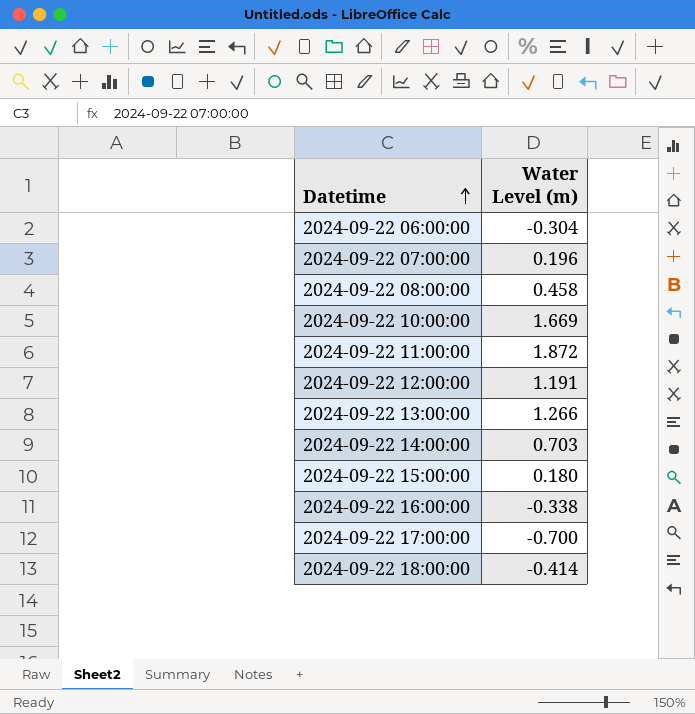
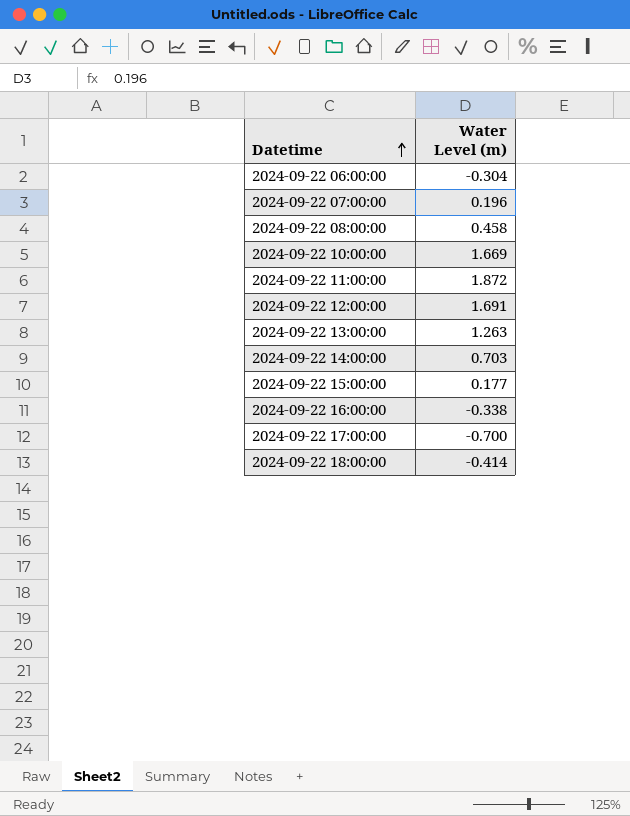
2024-09-22 12:00:00 | Water Level (m): 1.191 -> 1.691
2024-09-22 13:00:00 | Water Level (m): 1.266 -> 1.263
2024-09-22 15:00:00 | Water Level (m): 0.180 -> 0.177

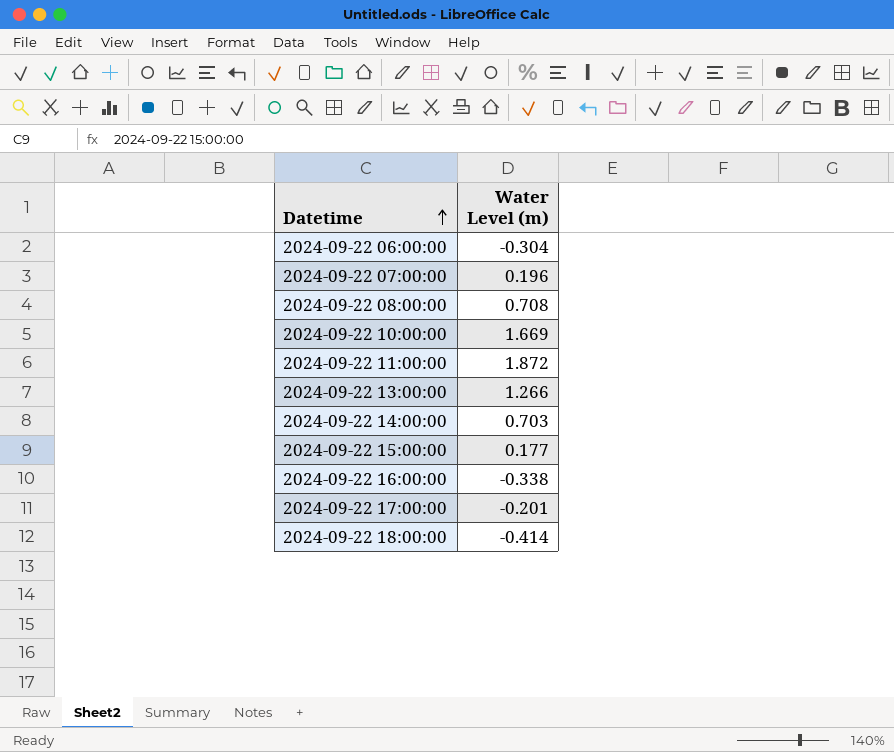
row 2024-09-22 12:00:00: 1.691 -> none
2024-09-22 08:00:00 | Water Level (m): 0.458 -> 0.708
2024-09-22 13:00:00 | Water Level (m): 1.263 -> 1.266
2024-09-22 17:00:00 | Water Level (m): -0.700 -> -0.201

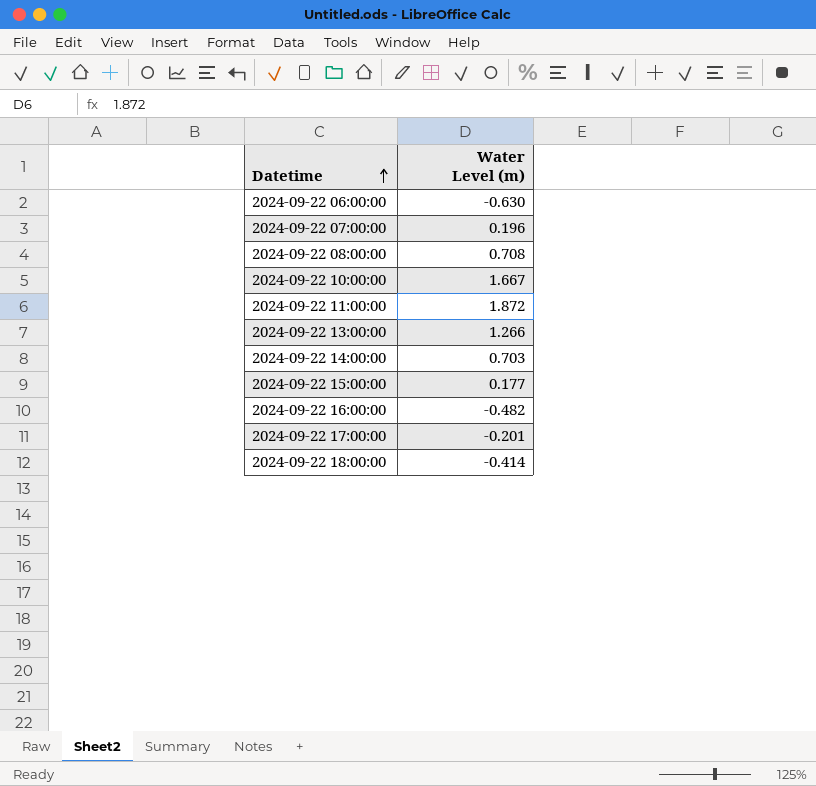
2024-09-22 06:00:00 | Water Level (m): -0.304 -> -0.630
2024-09-22 10:00:00 | Water Level (m): 1.669 -> 1.667
2024-09-22 16:00:00 | Water Level (m): -0.338 -> -0.482

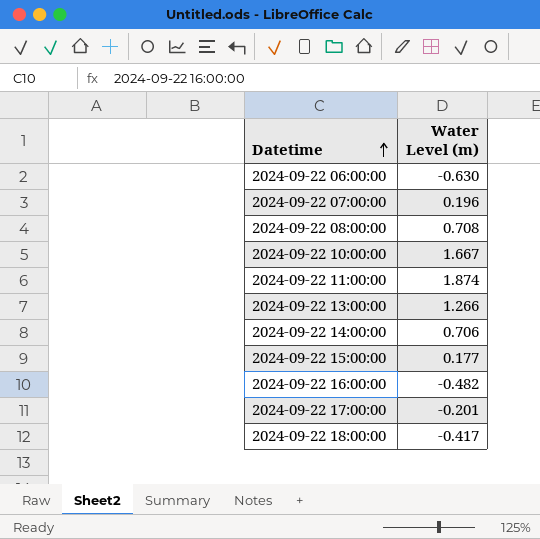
2024-09-22 11:00:00 | Water Level (m): 1.872 -> 1.874
2024-09-22 14:00:00 | Water Level (m): 0.703 -> 0.706
2024-09-22 18:00:00 | Water Level (m): -0.414 -> -0.417

